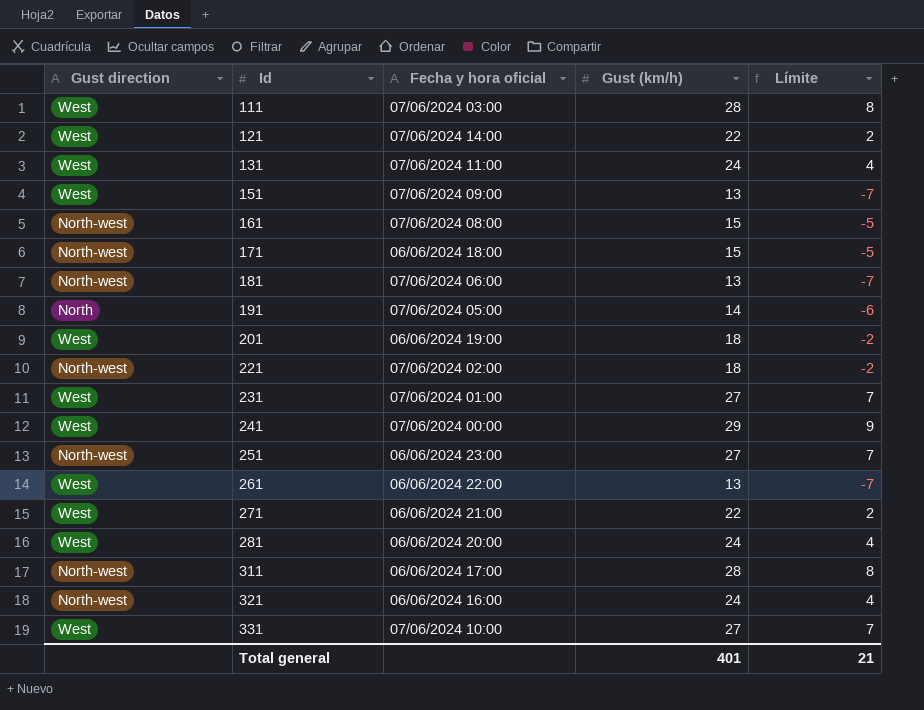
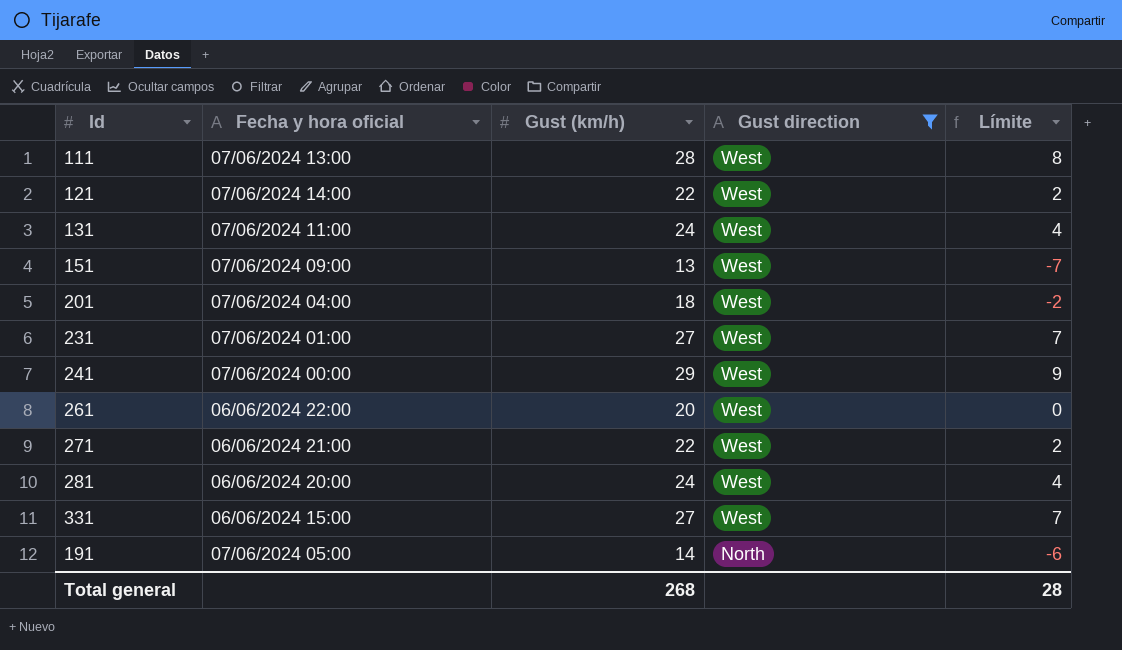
filter: none -> Gust direction != North-west
row order: Id ascending -> Gust direction descending
column Gust direction | position: 1 -> 4
111 | Fecha y hora oficial: 07/06/2024 03:00 -> 07/06/2024 13:00
201 | Fecha y hora oficial: 06/06/2024 19:00 -> 07/06/2024 04:00
261 | Gust (km/h): 13 -> 20
261 | Límite: -7 -> 0
331 | Fecha y hora oficial: 07/06/2024 10:00 -> 06/06/2024 15:00
Total general | Gust (km/h): 401 -> 268
Total general | Límite: 21 -> 28

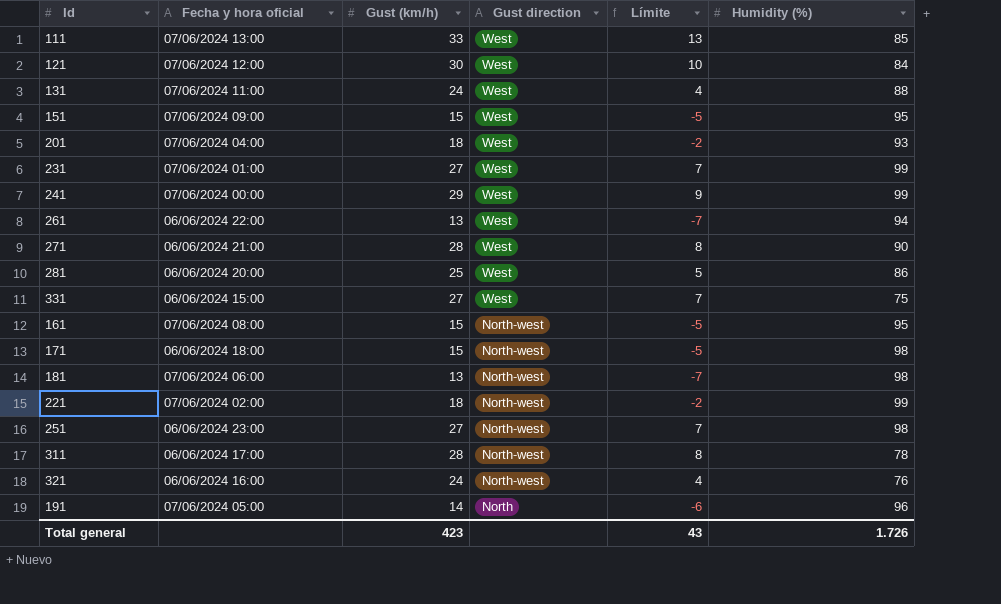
filter: Gust direction != North-west -> none
column Humidity (%) | position: none -> 6
111 | Gust (km/h): 28 -> 33
111 | Límite: 8 -> 13
121 | Fecha y hora oficial: 07/06/2024 14:00 -> 07/06/2024 12:00
121 | Gust (km/h): 22 -> 30
121 | Límite: 2 -> 10
151 | Gust (km/h): 13 -> 15
151 | Límite: -7 -> -5
261 | Gust (km/h): 20 -> 13
261 | Límite: 0 -> -7
271 | Gust (km/h): 22 -> 28
271 | Límite: 2 -> 8
281 | Gust (km/h): 24 -> 25
281 | Límite: 4 -> 5
Total general | Gust (km/h): 268 -> 423
Total general | Límite: 28 -> 43

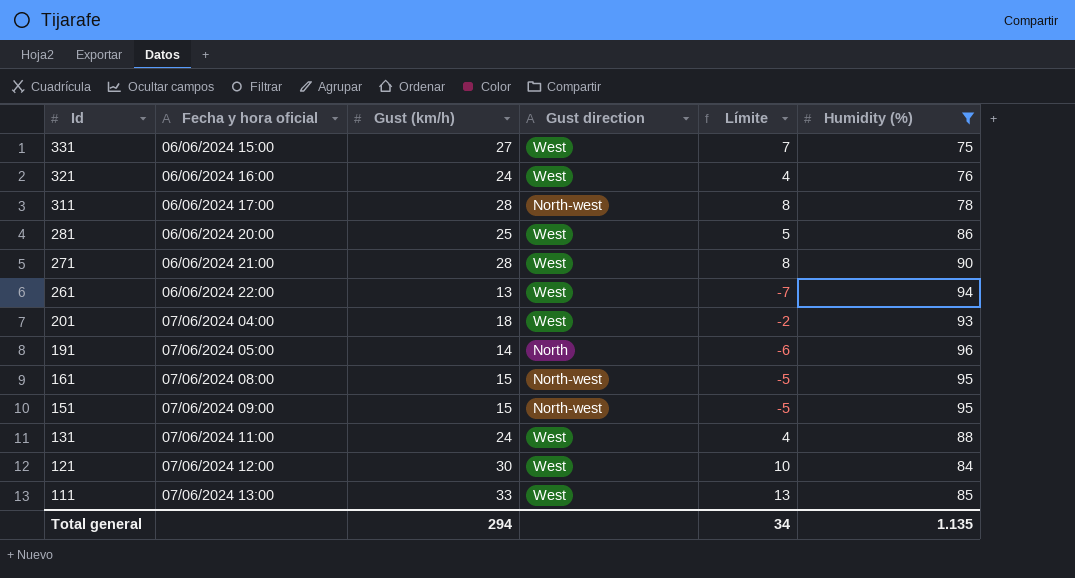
filter: none -> Humidity (%) <= 96
row order: Gust direction descending -> Id descending
321 | Gust direction: North-west -> West
151 | Gust direction: West -> North-west
Total general | Gust (km/h): 423 -> 294
Total general | Límite: 43 -> 34
Total general | Humidity (%): 1.726 -> 1.135

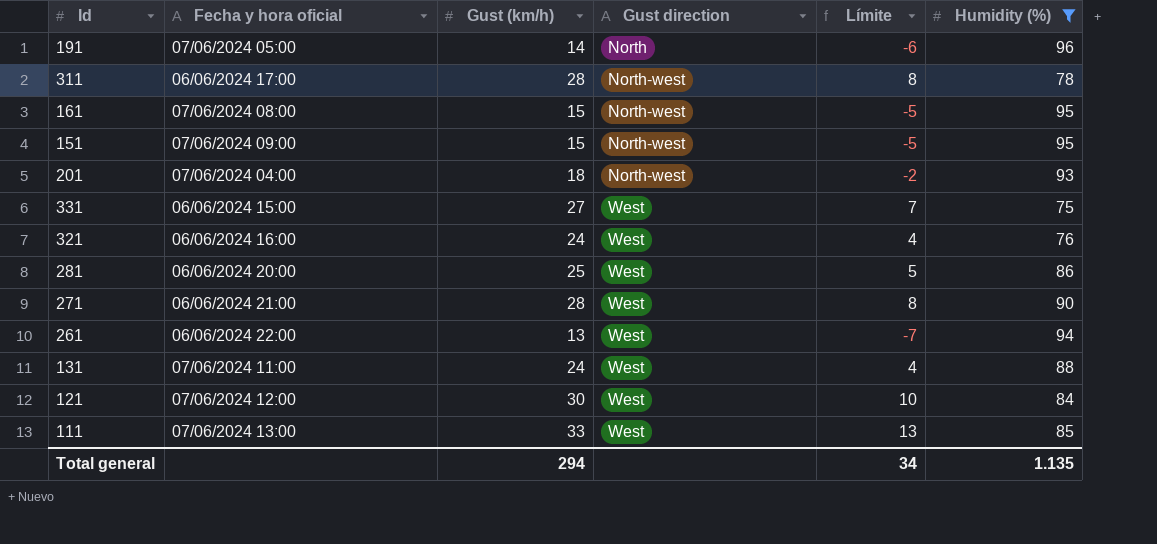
row order: Id descending -> Gust direction ascending
201 | Gust direction: West -> North-west

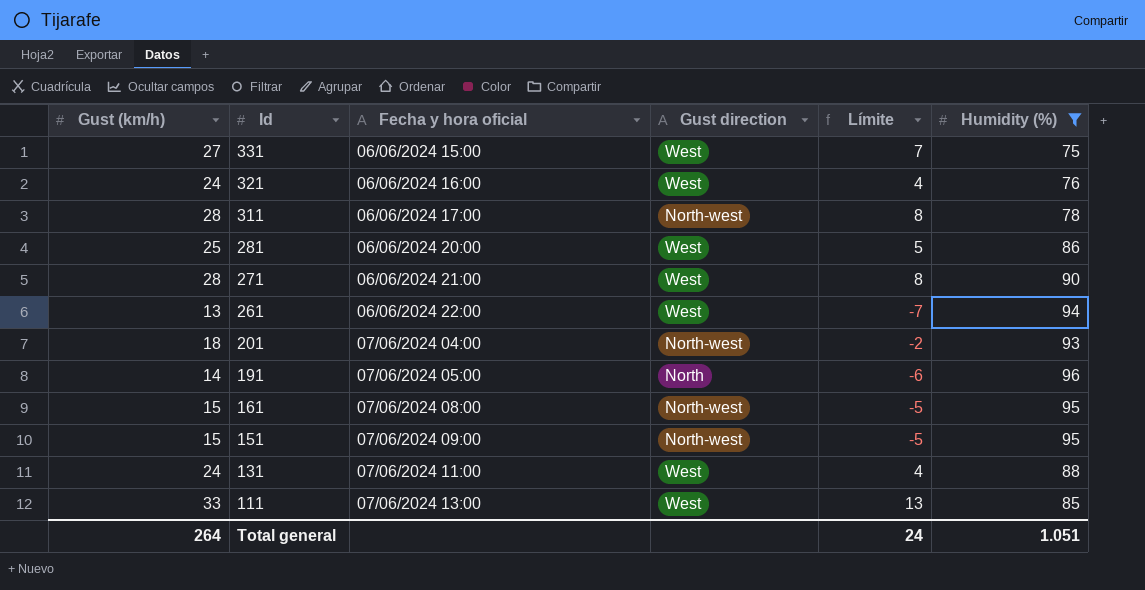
row order: Gust direction ascending -> Id descending
column Gust (km/h) | position: 3 -> 1
row 121: 07/06/2024 12:00 | 30 | West | 10 | 84 -> none
Total general | Gust (km/h): 294 -> 264
Total general | Límite: 34 -> 24
Total general | Humidity (%): 1.135 -> 1.051

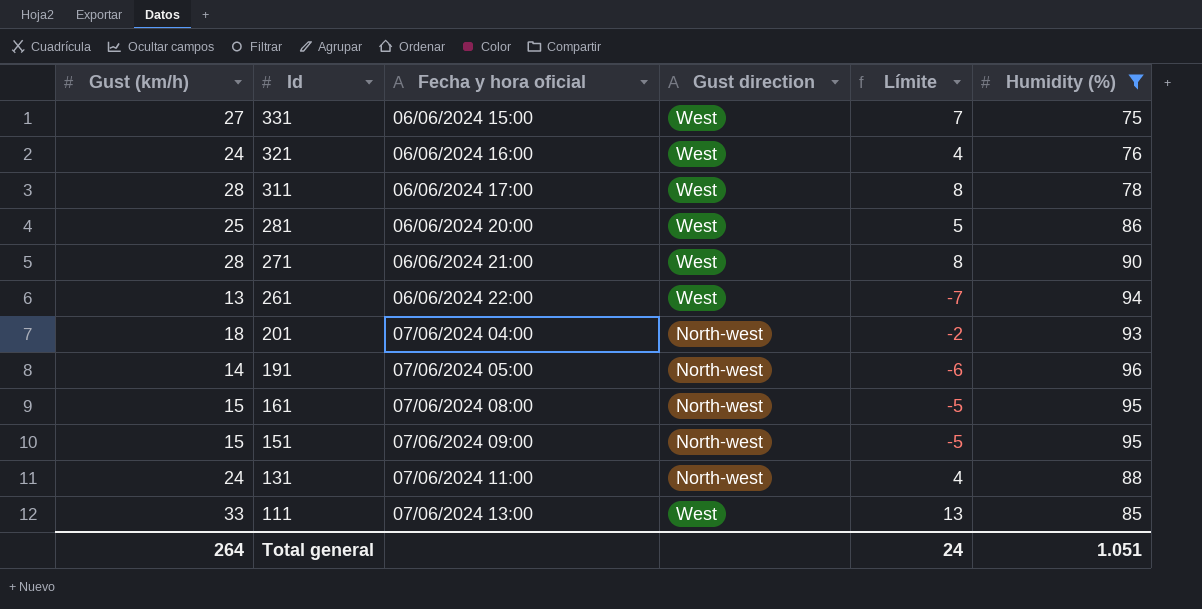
311 | Gust direction: North-west -> West
191 | Gust direction: North -> North-west
131 | Gust direction: West -> North-west

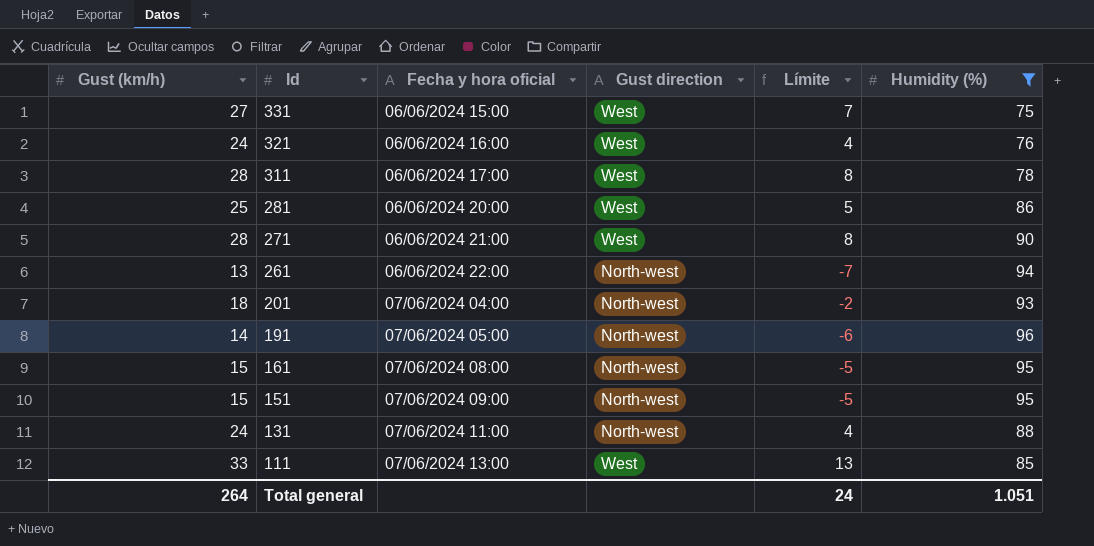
261 | Gust direction: West -> North-west

